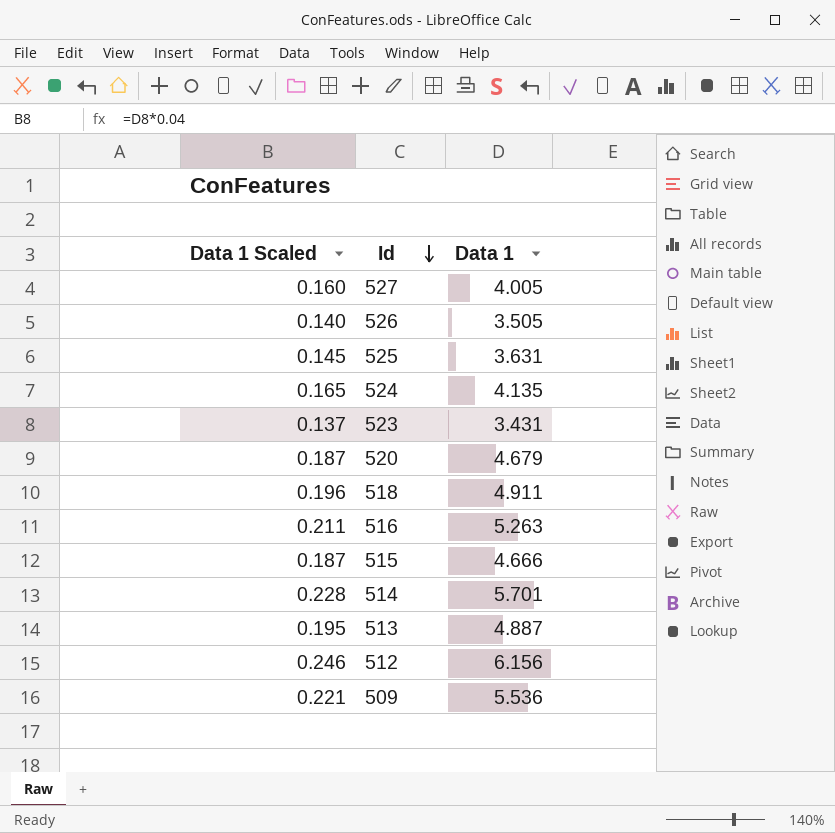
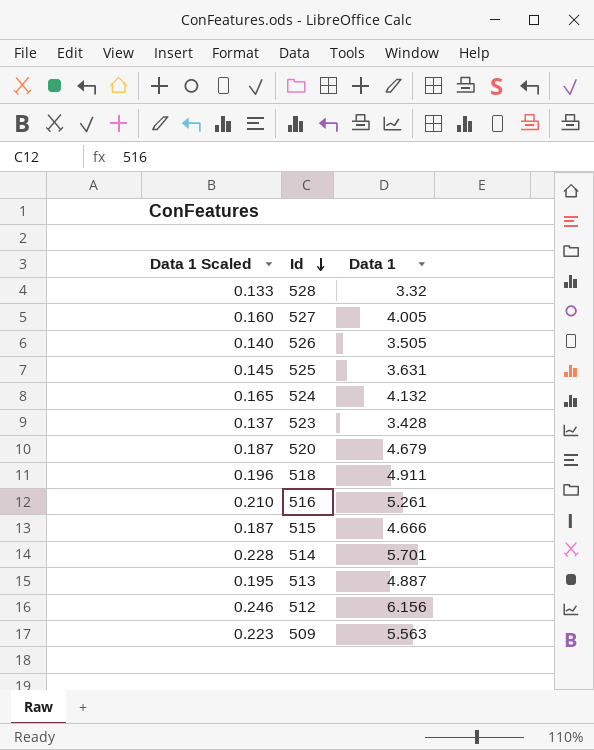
row 528: none -> 0.133 | 3.32
524 | Data 1: 4.135 -> 4.132
523 | Data 1: 3.431 -> 3.428
516 | Data 1 Scaled: 0.211 -> 0.210
516 | Data 1: 5.263 -> 5.261
509 | Data 1 Scaled: 0.221 -> 0.223
509 | Data 1: 5.536 -> 5.563

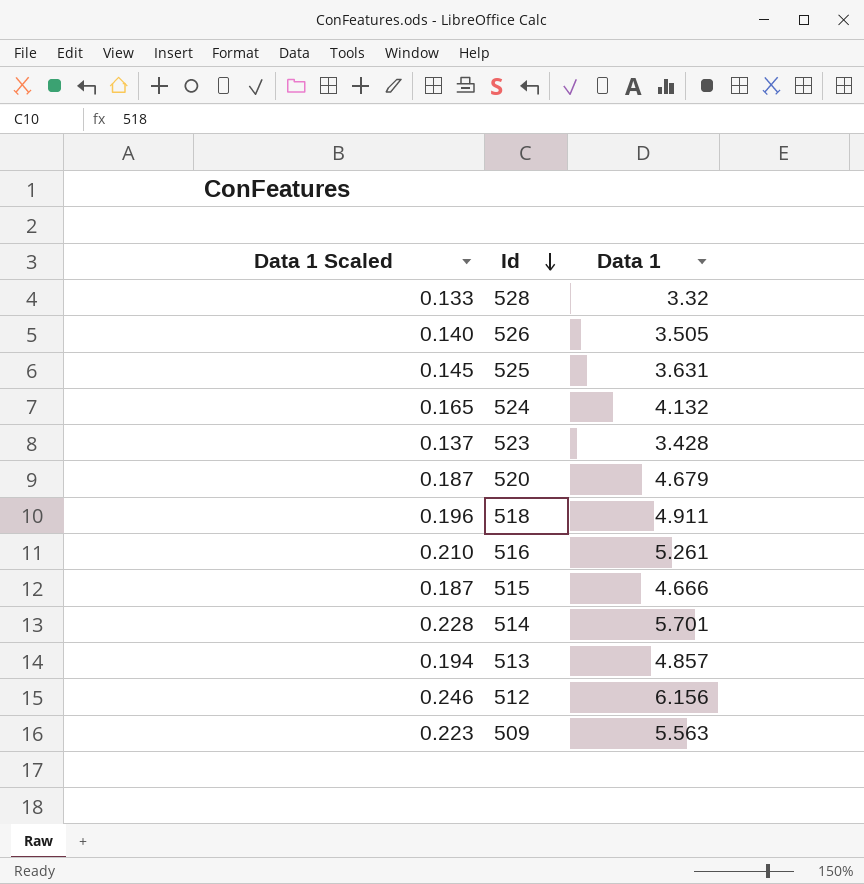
row 527: 0.160 | 4.005 -> none
513 | Data 1 Scaled: 0.195 -> 0.194
513 | Data 1: 4.887 -> 4.857

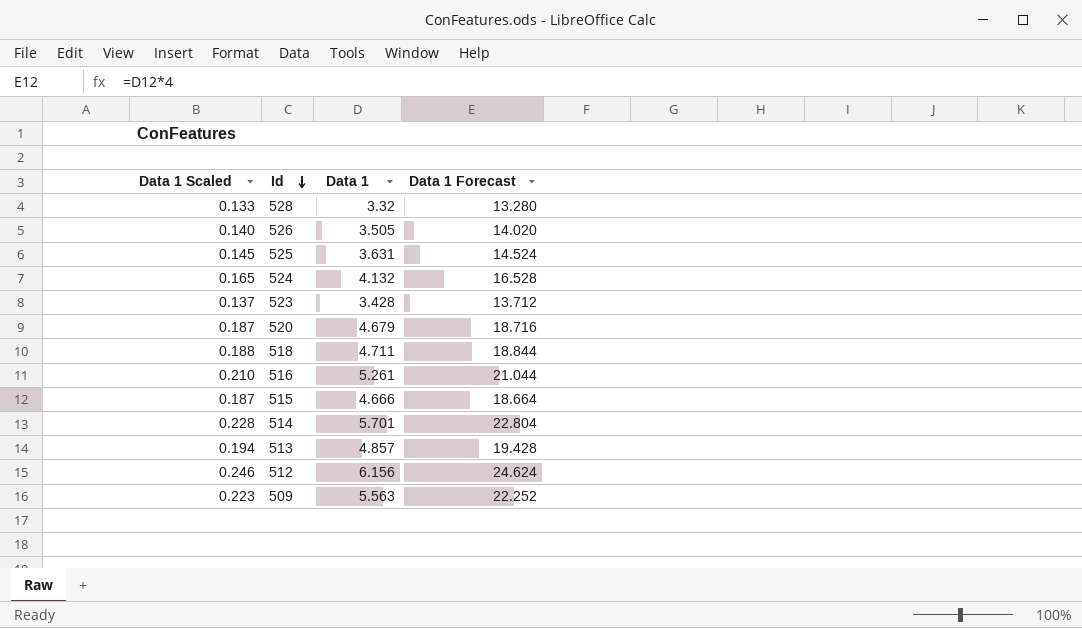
column Data 1 Forecast | formula: none -> [Data 1] * 4
518 | Data 1 Scaled: 0.196 -> 0.188
518 | Data 1: 4.911 -> 4.711

